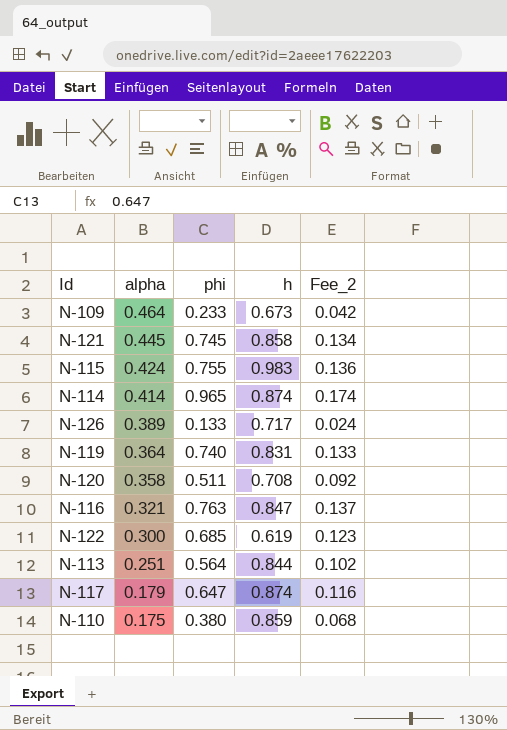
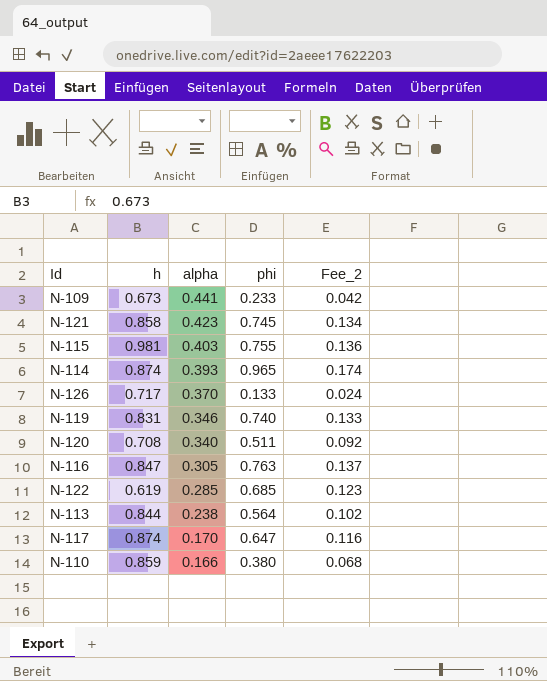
column h | position: 4 -> 2
N-109 | alpha: 0.464 -> 0.441
N-121 | alpha: 0.445 -> 0.423
N-115 | h: 0.983 -> 0.981
N-115 | alpha: 0.424 -> 0.403
N-114 | alpha: 0.414 -> 0.393
N-126 | alpha: 0.389 -> 0.370
N-119 | alpha: 0.364 -> 0.346
N-120 | alpha: 0.358 -> 0.340
N-116 | alpha: 0.321 -> 0.305
N-122 | alpha: 0.300 -> 0.285
N-113 | alpha: 0.251 -> 0.238
N-117 | alpha: 0.179 -> 0.170
N-110 | alpha: 0.175 -> 0.166

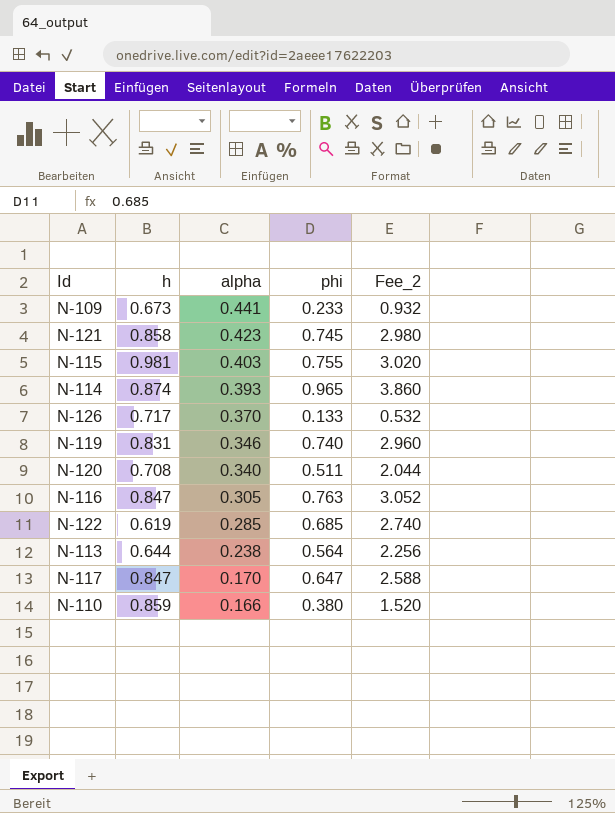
column Fee_2 | formula: [phi] * 0.18 -> [phi] * 4
N-113 | h: 0.844 -> 0.644
N-117 | h: 0.874 -> 0.847

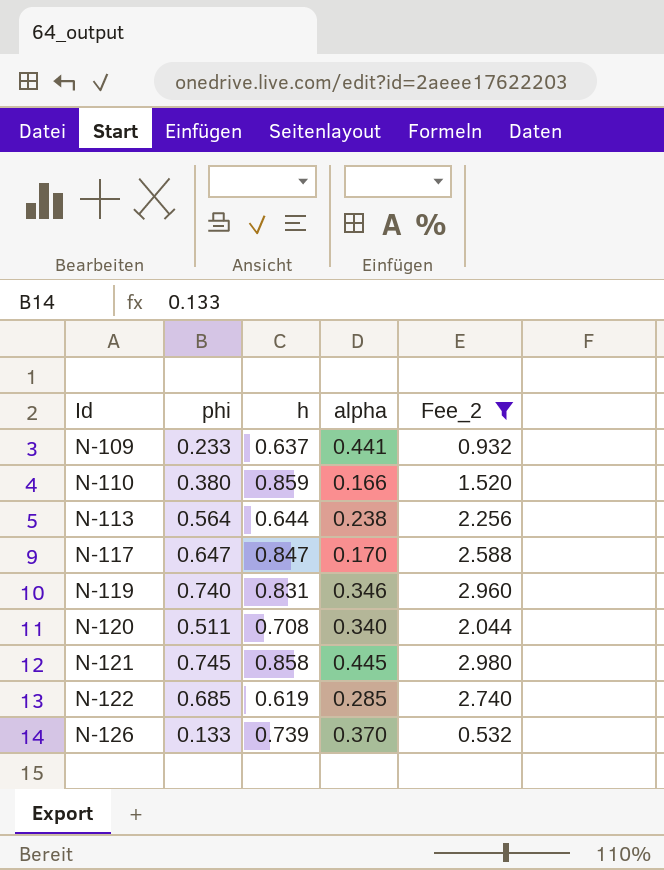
filter: none -> Fee_2 <= 2.980
row order: alpha descending -> Id ascending
column phi | position: 4 -> 2
N-109 | h: 0.673 -> 0.637
N-121 | alpha: 0.423 -> 0.445
N-126 | h: 0.717 -> 0.739

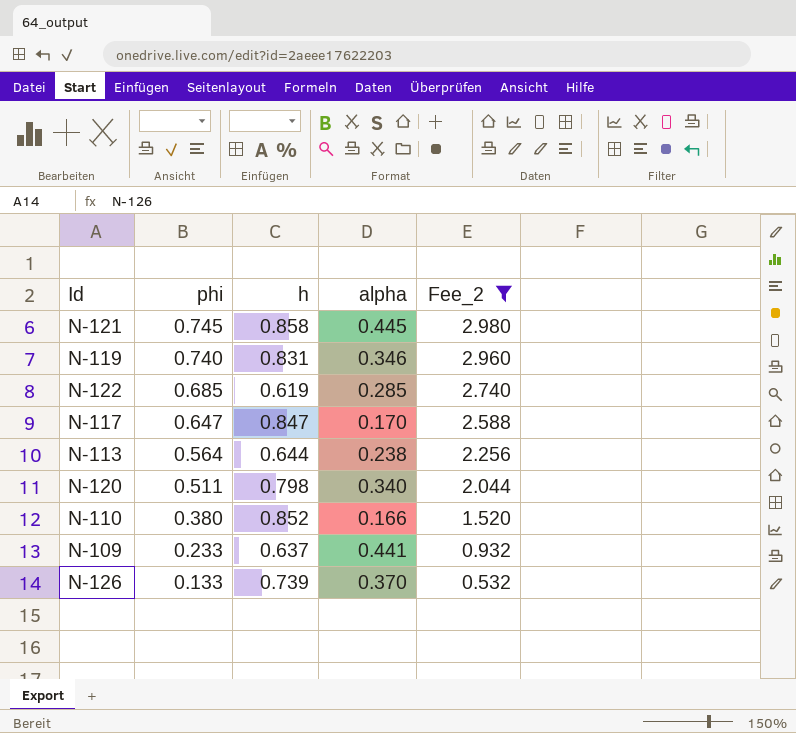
row order: Id ascending -> phi descending
N-120 | h: 0.708 -> 0.798
N-110 | h: 0.859 -> 0.852

